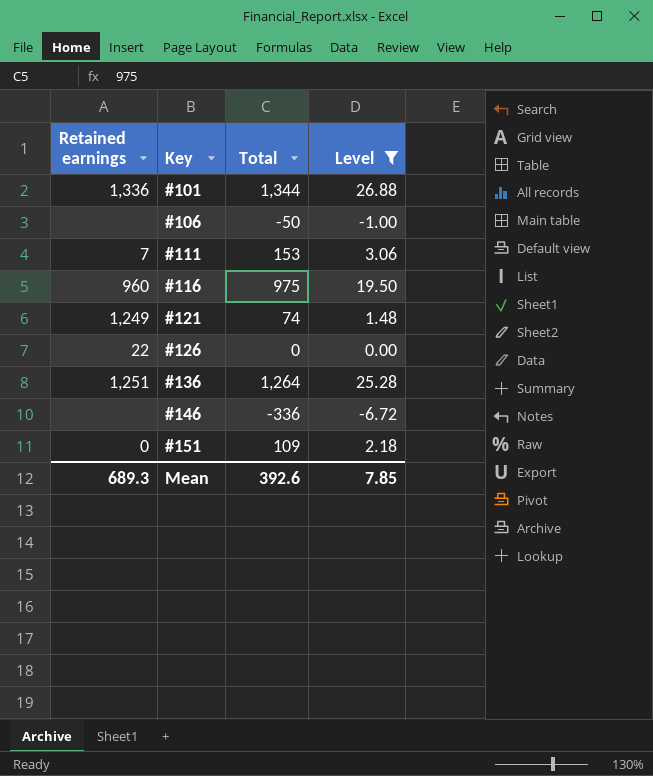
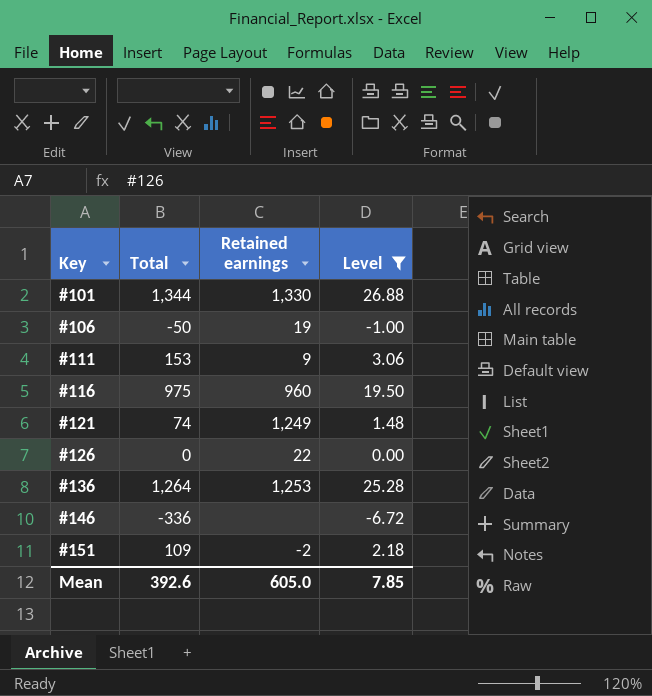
column Retained earnings | position: 1 -> 3
#101 | Retained earnings: 1,336 -> 1,330
#106 | Retained earnings: none -> 19
#111 | Retained earnings: 7 -> 9
#136 | Retained earnings: 1,251 -> 1,253
#151 | Retained earnings: 0 -> -2
Mean | Retained earnings: 689.3 -> 605.0

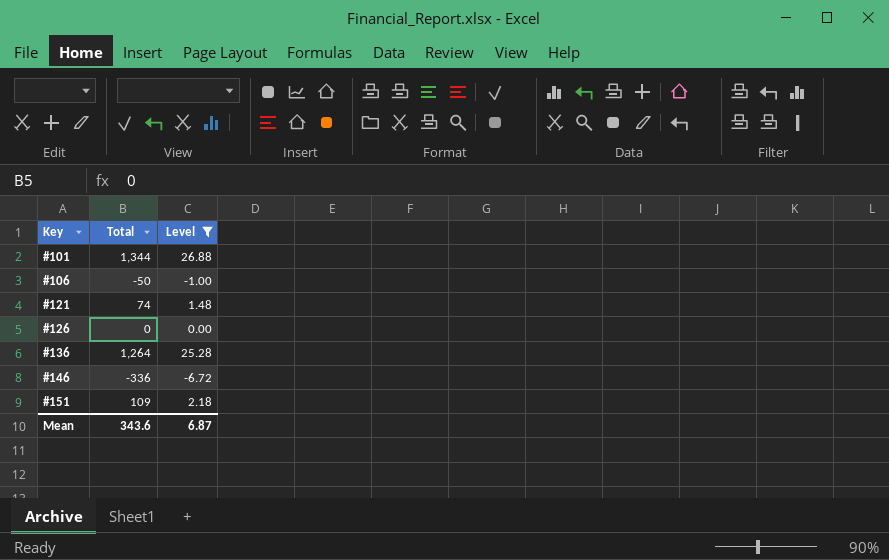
column Retained earnings | position: 3 -> none
row #111: 153 | 9 | 3.06 -> none
row #116: 975 | 960 | 19.50 -> none
Mean | Total: 392.6 -> 343.6
Mean | Level: 7.85 -> 6.87

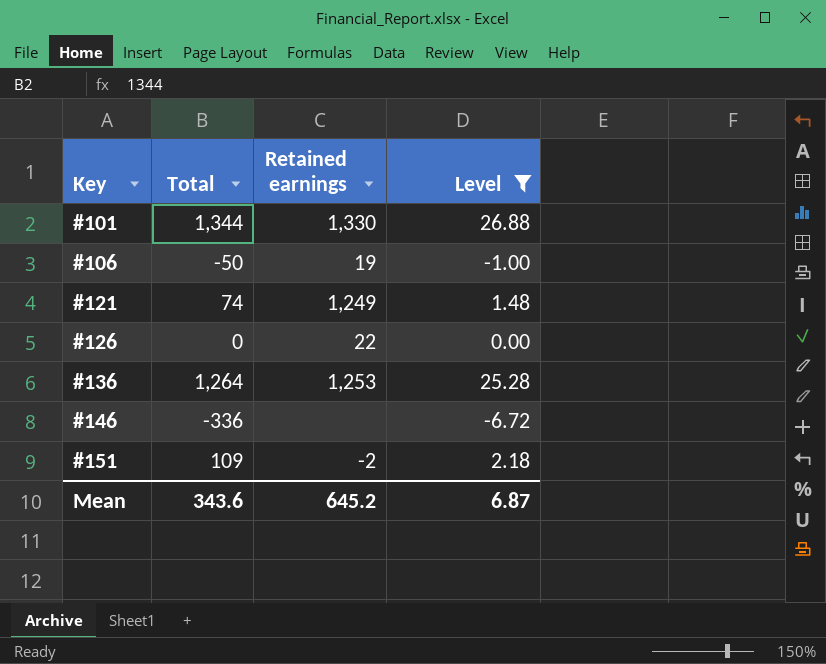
column Retained earnings | position: none -> 3

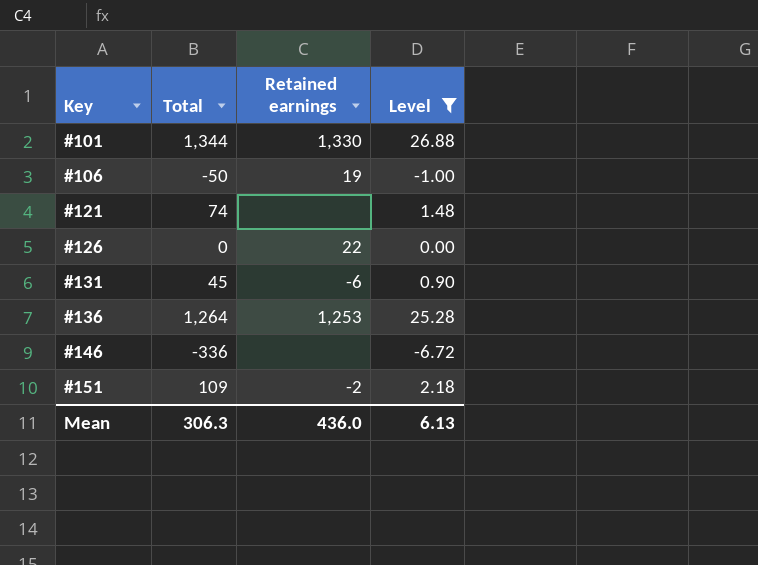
#121 | Retained earnings: 1,249 -> none
row #131: none -> 45 | -6 | 0.90
Mean | Total: 343.6 -> 306.3
Mean | Retained earnings: 645.2 -> 436.0
Mean | Level: 6.87 -> 6.13

